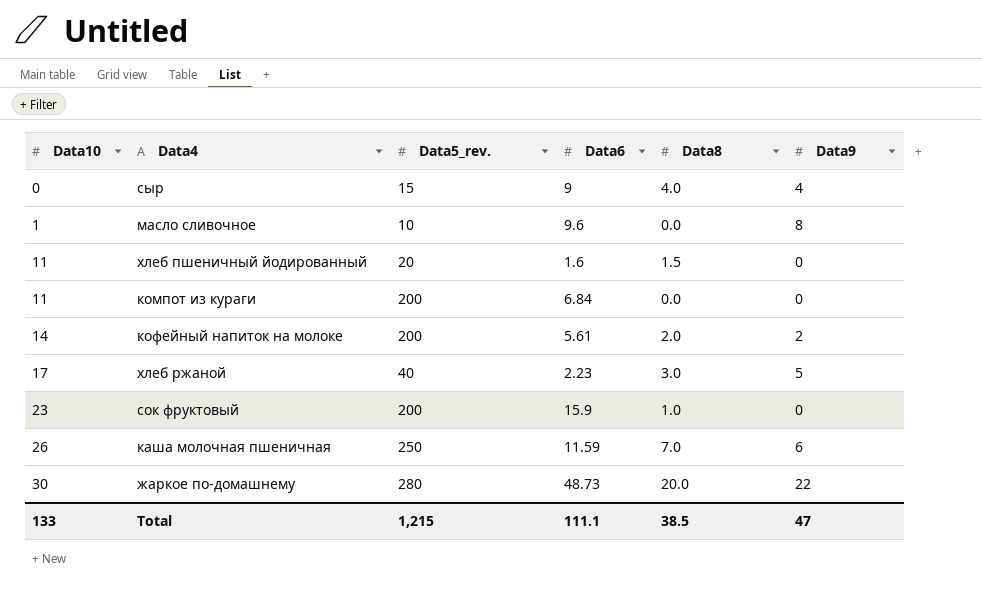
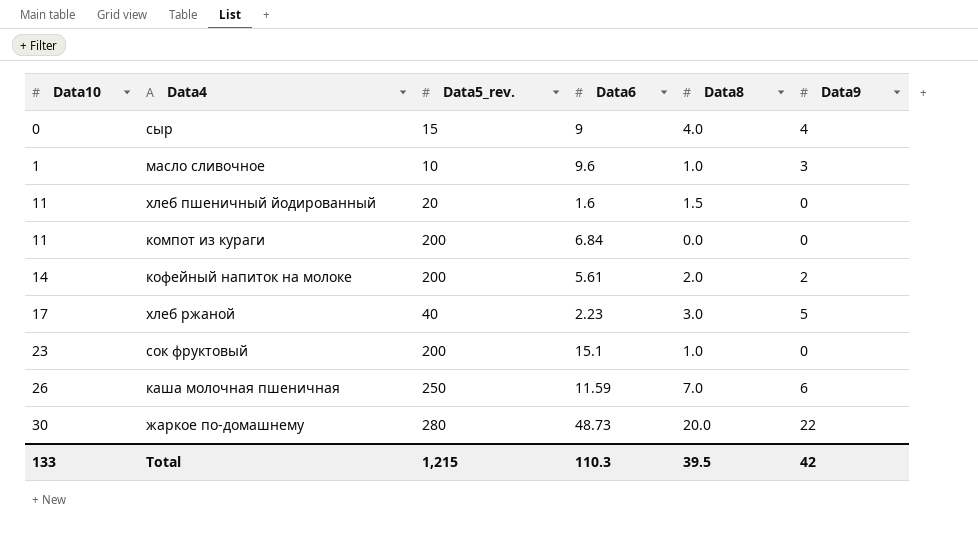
масло сливочное | Data8: 0.0 -> 1.0
масло сливочное | Data9: 8 -> 3
сок фруктовый | Data6: 15.9 -> 15.1
Total | Data6: 111.1 -> 110.3
Total | Data8: 38.5 -> 39.5
Total | Data9: 47 -> 42

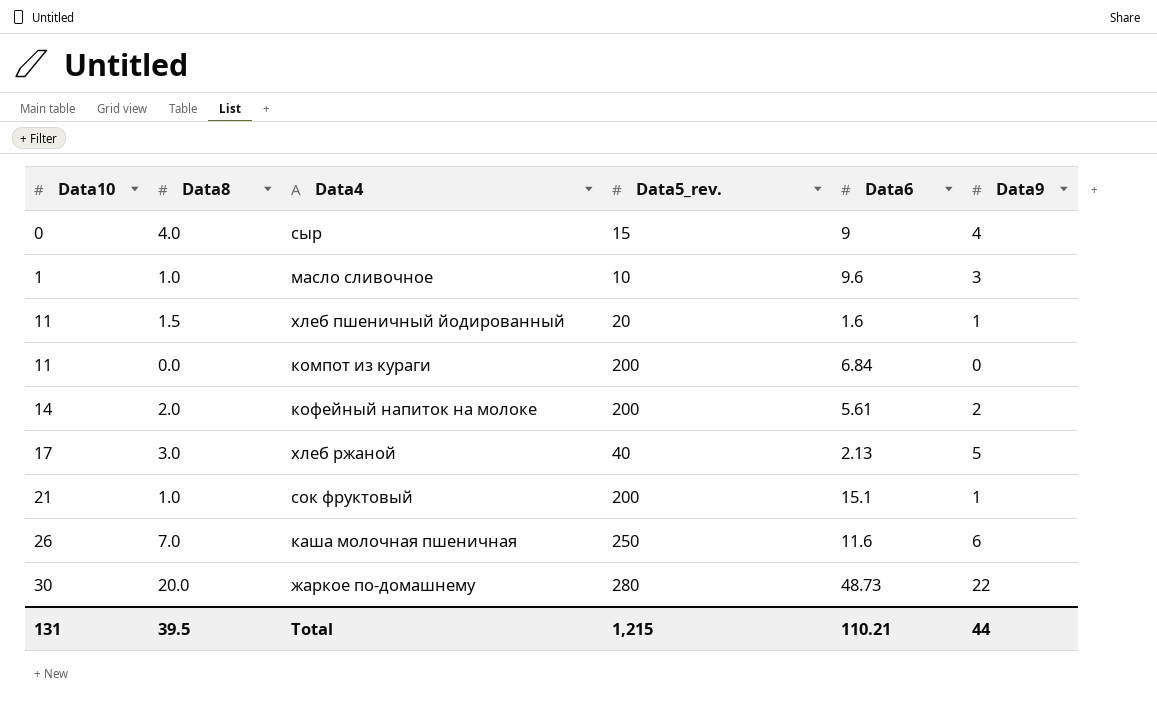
column Data8 | position: 5 -> 2
хлеб пшеничный йодированный | Data9: 0 -> 1
хлеб ржаной | Data6: 2.23 -> 2.13
сок фруктовый | Data10: 23 -> 21
сок фруктовый | Data9: 0 -> 1
каша молочная пшеничная | Data6: 11.59 -> 11.6
Total | Data10: 133 -> 131
Total | Data6: 110.3 -> 110.21
Total | Data9: 42 -> 44

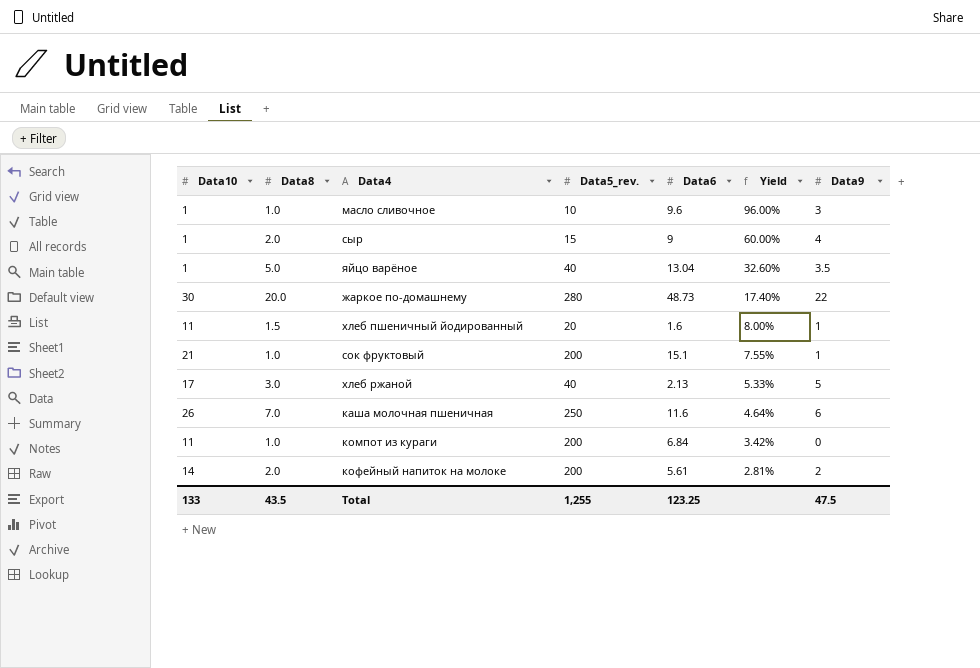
row order: Data10 ascending -> Yield descending
column Yield | formula: none -> [Data6] / [Data5_rev.]
сыр | Data10: 0 -> 1
сыр | Data8: 4.0 -> 2.0
row яйцо варёное: none -> 1 | 5.0 | 40 | 13.04 | 32.60% | 3.5
компот из кураги | Data8: 0.0 -> 1.0
Total | Data10: 131 -> 133
Total | Data8: 39.5 -> 43.5
Total | Data5_rev.: 1,215 -> 1,255
Total | Data6: 110.21 -> 123.25
Total | Data9: 44 -> 47.5

